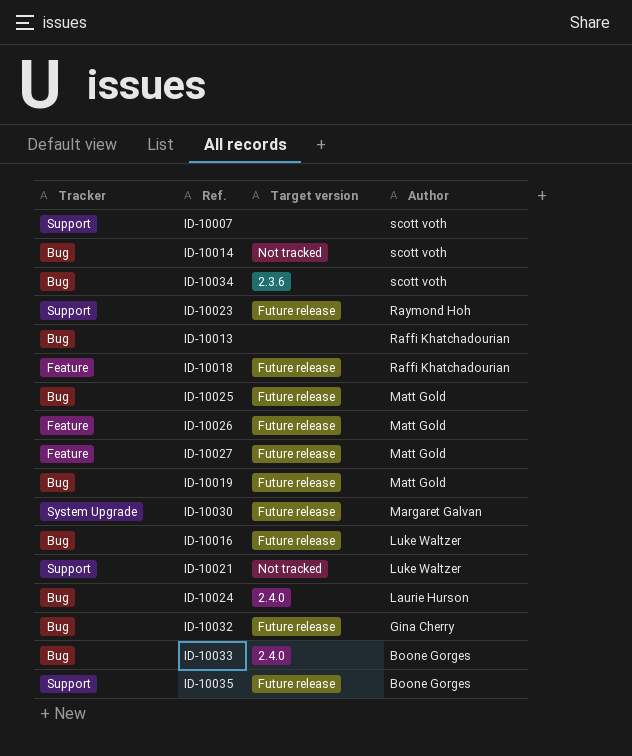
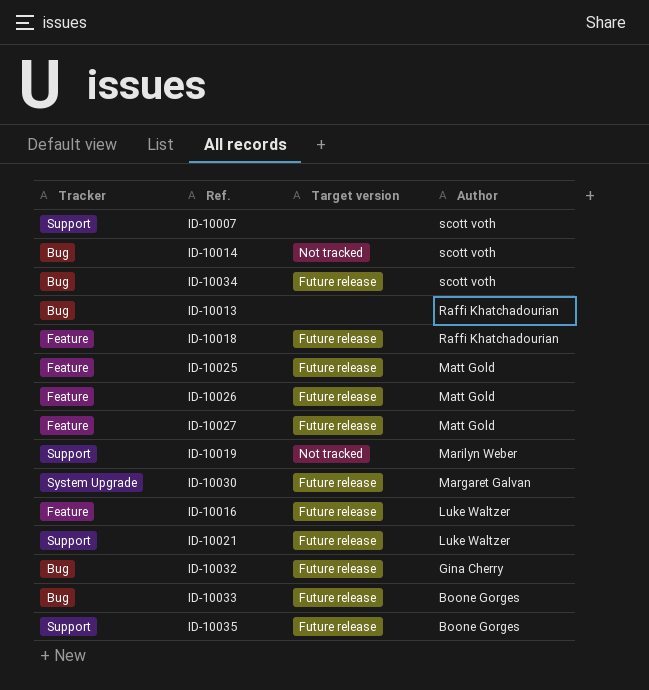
row ID-10023: Support | Future release | Raymond Hoh -> none
row ID-10024: Bug | 2.4.0 | Laurie Hurson -> none
ID-10034 | Target version: 2.3.6 -> Future release
ID-10025 | Tracker: Bug -> Feature
ID-10019 | Tracker: Bug -> Support
ID-10019 | Target version: Future release -> Not tracked
ID-10019 | Author: Matt Gold -> Marilyn Weber
ID-10016 | Tracker: Bug -> Feature
ID-10021 | Target version: Not tracked -> Future release
ID-10033 | Target version: 2.4.0 -> Future release

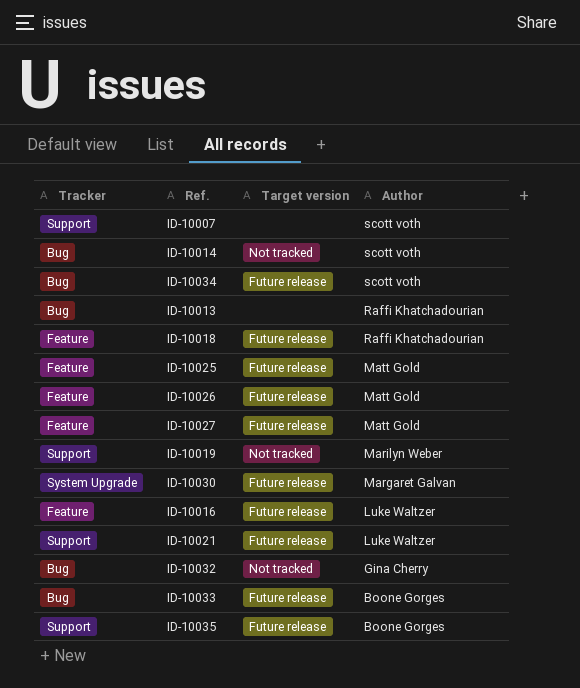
ID-10032 | Target version: Future release -> Not tracked

